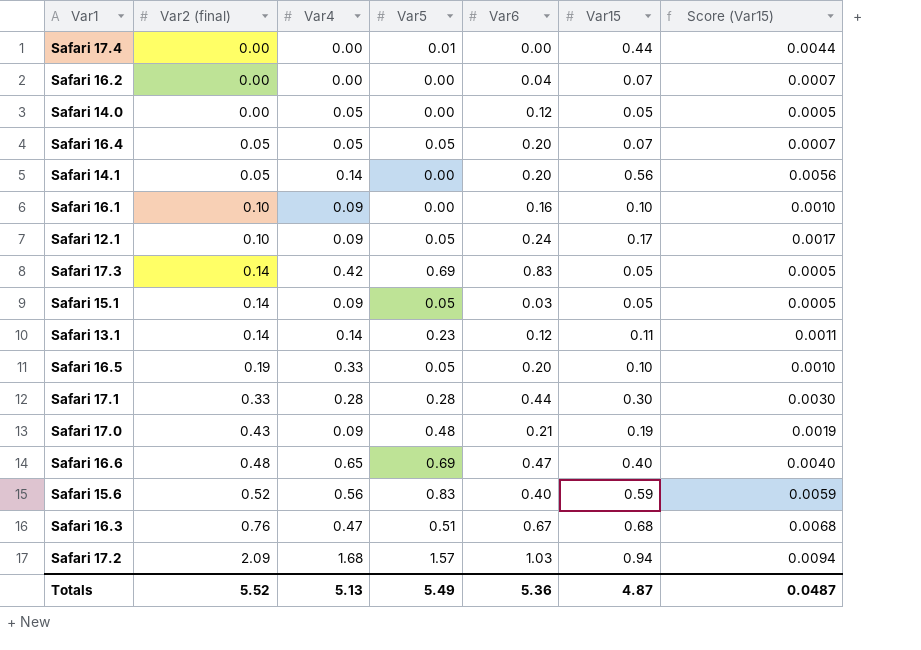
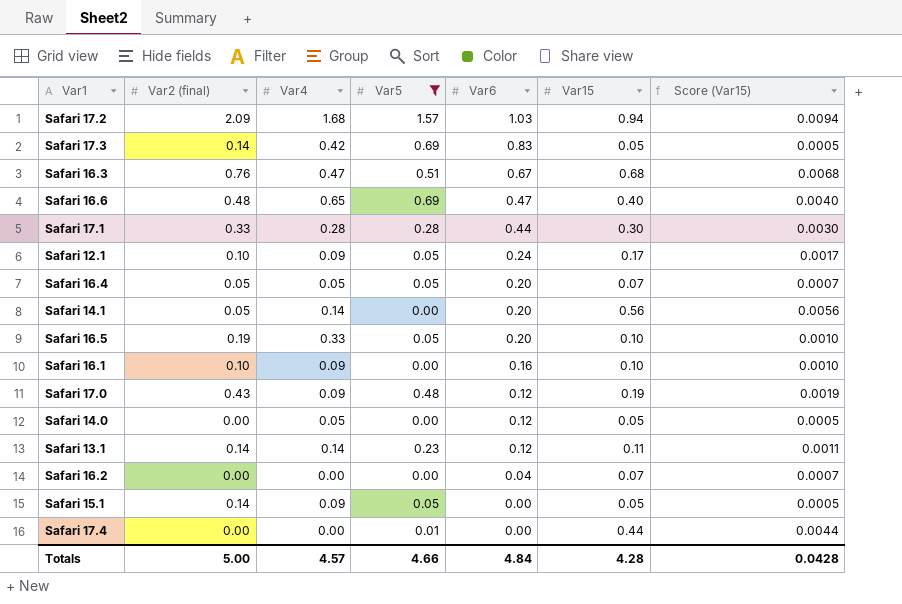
filter: none -> Var5 != 0.83
row order: Var2 (final) ascending -> Var6 descending
Safari 17.0 | Var6: 0.21 -> 0.12
Safari 15.1 | Var6: 0.03 -> 0.00
Totals | Var2 (final): 5.52 -> 5.00
Totals | Var4: 5.13 -> 4.57
Totals | Var5: 5.49 -> 4.66
Totals | Var6: 5.36 -> 4.84
Totals | Var15: 4.87 -> 4.28
Totals | Score (Var15): 0.0487 -> 0.0428

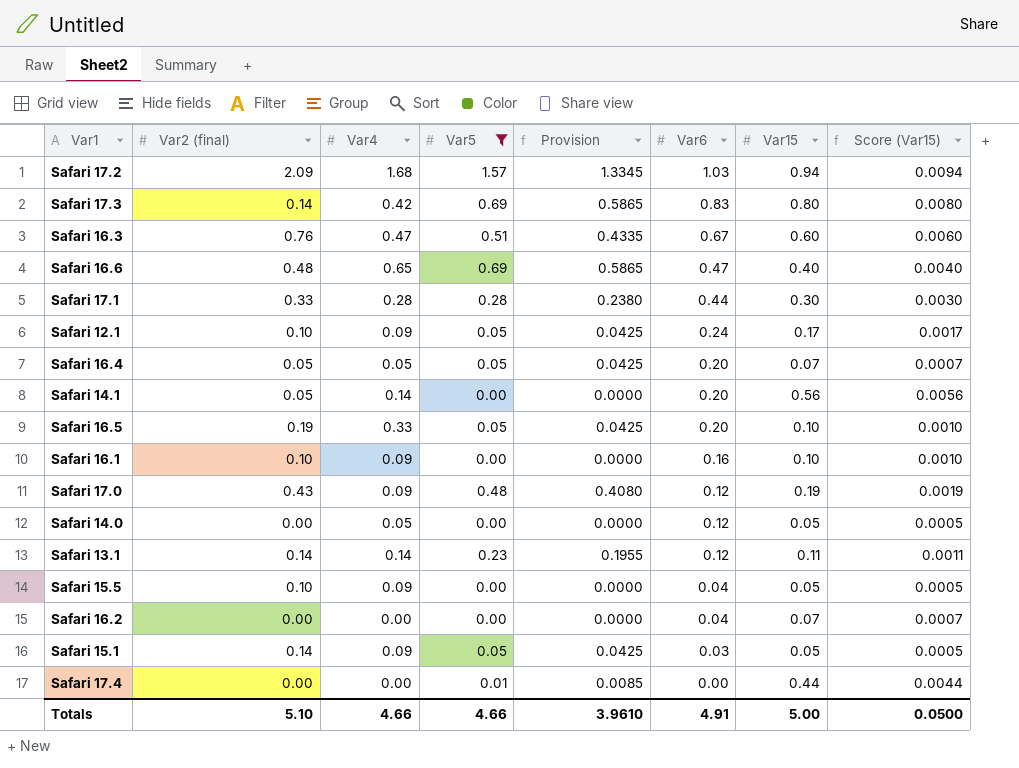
column Provision | formula: none -> [Var5] * 0.85
Safari 17.3 | Var15: 0.05 -> 0.80
Safari 17.3 | Score (Var15): 0.0005 -> 0.0080
Safari 16.3 | Var15: 0.68 -> 0.60
Safari 16.3 | Score (Var15): 0.0068 -> 0.0060
row Safari 15.5: none -> 0.10 | 0.09 | 0.00 | 0.0000 | 0.04 | 0.05 | 0.0005
Safari 15.1 | Var6: 0.00 -> 0.03
Totals | Var2 (final): 5.00 -> 5.10
Totals | Var4: 4.57 -> 4.66
Totals | Var6: 4.84 -> 4.91
Totals | Var15: 4.28 -> 5.00
Totals | Score (Var15): 0.0428 -> 0.0500

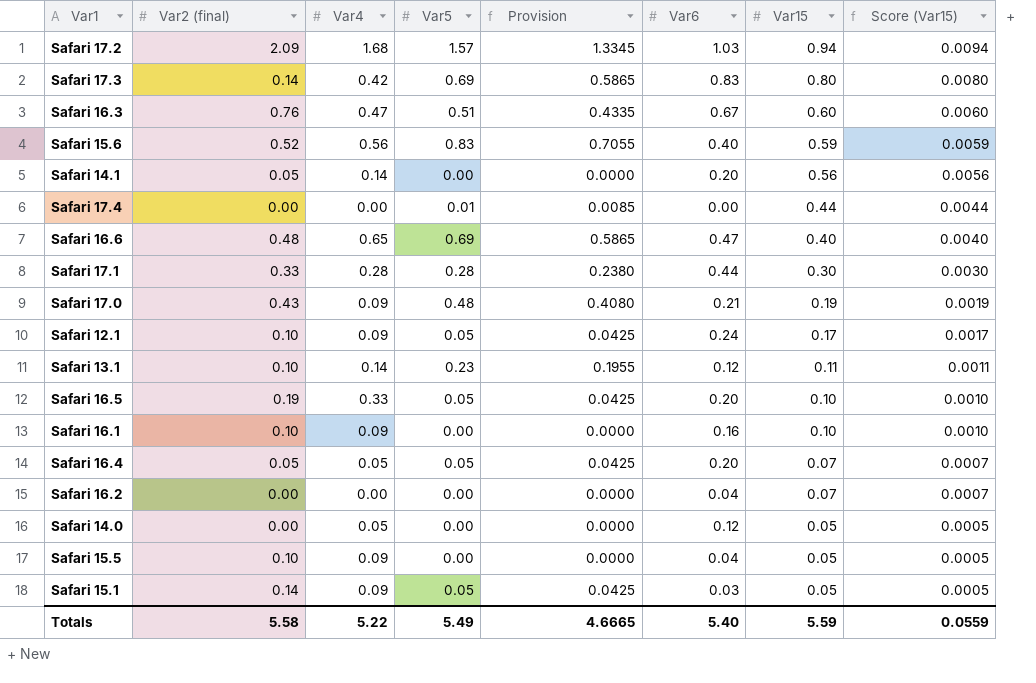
filter: Var5 != 0.83 -> none
row order: Var6 descending -> Var15 descending
Safari 17.0 | Var6: 0.12 -> 0.21
Safari 13.1 | Var2 (final): 0.14 -> 0.10
Totals | Var2 (final): 5.10 -> 5.58
Totals | Var4: 4.66 -> 5.22
Totals | Var5: 4.66 -> 5.49
Totals | Provision: 3.9610 -> 4.6665
Totals | Var6: 4.91 -> 5.40
Totals | Var15: 5.00 -> 5.59
Totals | Score (Var15): 0.0500 -> 0.0559

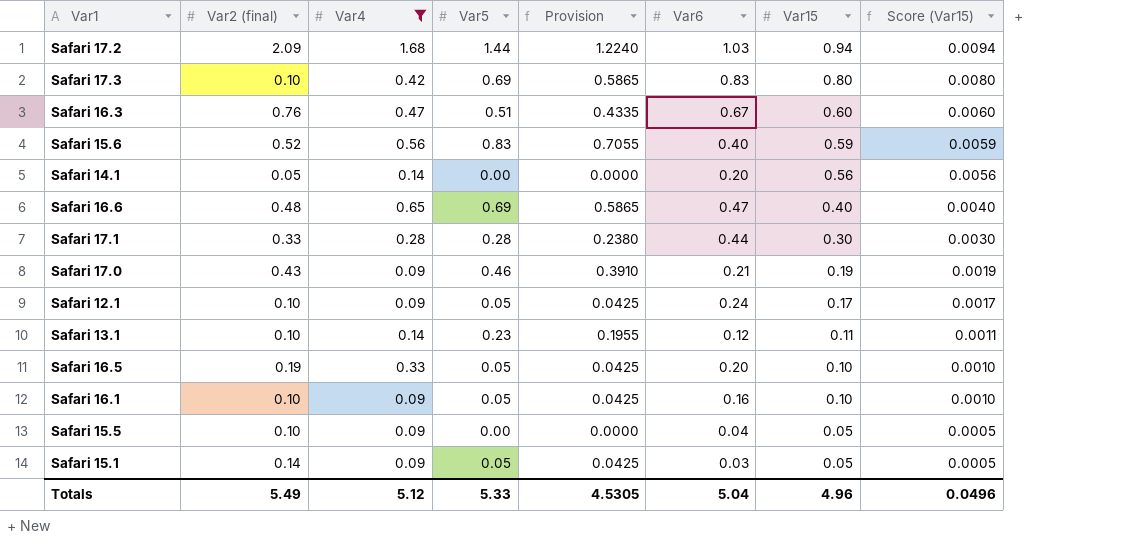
filter: none -> Var4 >= 0.09
Safari 17.2 | Var5: 1.57 -> 1.44
Safari 17.2 | Provision: 1.3345 -> 1.2240
Safari 17.3 | Var2 (final): 0.14 -> 0.10
Safari 17.0 | Var5: 0.48 -> 0.46
Safari 17.0 | Provision: 0.4080 -> 0.3910
Safari 16.1 | Var5: 0.00 -> 0.05
Safari 16.1 | Provision: 0.0000 -> 0.0425
Totals | Var2 (final): 5.58 -> 5.49
Totals | Var4: 5.22 -> 5.12
Totals | Var5: 5.49 -> 5.33
Totals | Provision: 4.6665 -> 4.5305
Totals | Var6: 5.40 -> 5.04
Totals | Var15: 5.59 -> 4.96
Totals | Score (Var15): 0.0559 -> 0.0496

